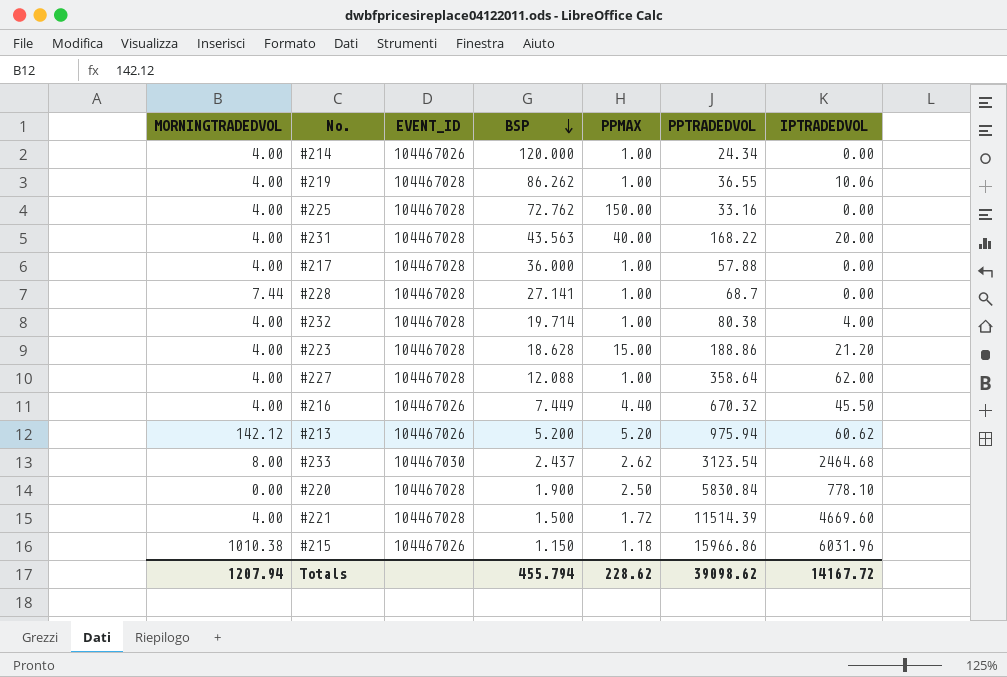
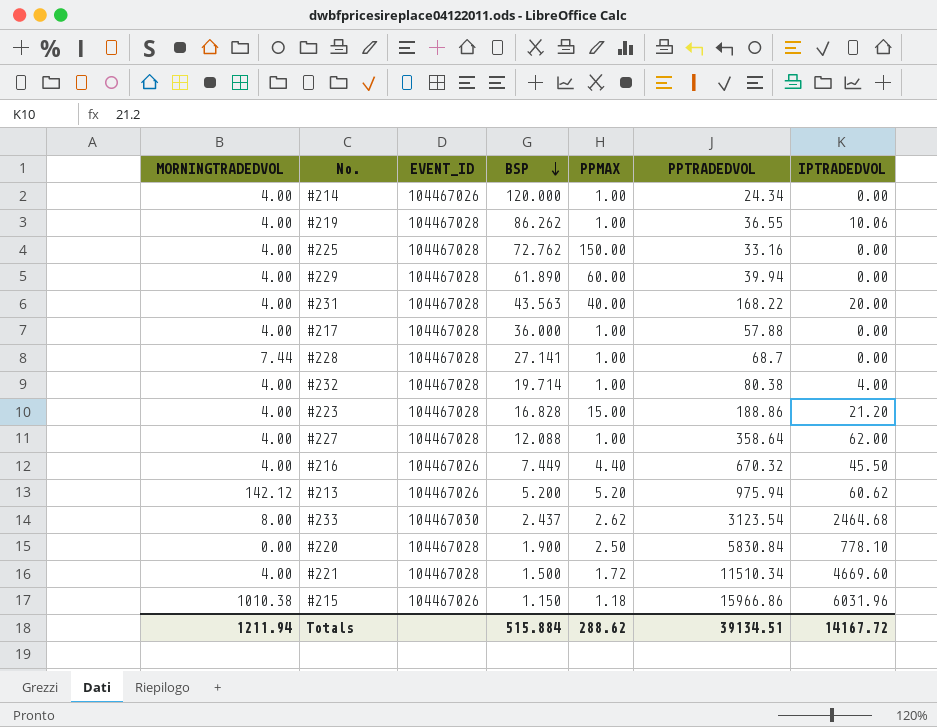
row #229: none -> 4.00 | 104467028 | 61.890 | 60.00 | 39.94 | 0.00
#223 | BSP: 18.628 -> 16.828
#221 | PPTRADEDVOL: 11514.39 -> 11510.34
Totals | MORNINGTRADEDVOL: 1207.94 -> 1211.94
Totals | BSP: 455.794 -> 515.884
Totals | PPMAX: 228.62 -> 288.62
Totals | PPTRADEDVOL: 39098.62 -> 39134.51

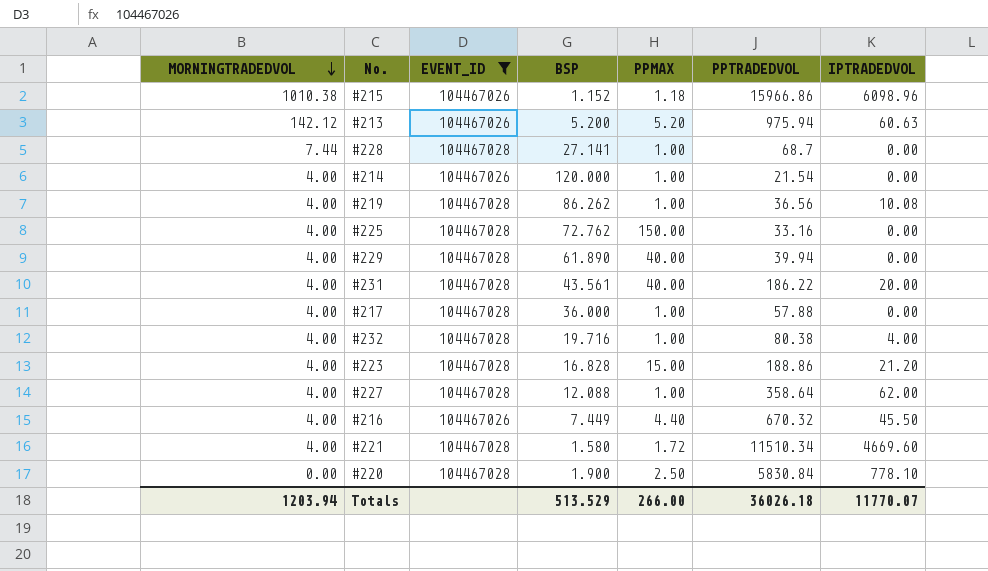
filter: none -> EVENT_ID != 104467030
row order: BSP descending -> MORNINGTRADEDVOL descending
#215 | BSP: 1.150 -> 1.152
#215 | IPTRADEDVOL: 6031.96 -> 6098.96
#213 | IPTRADEDVOL: 60.62 -> 60.63
#214 | PPTRADEDVOL: 24.34 -> 21.54
#219 | PPTRADEDVOL: 36.55 -> 36.56
#219 | IPTRADEDVOL: 10.06 -> 10.08
#229 | PPMAX: 60.00 -> 40.00
#231 | BSP: 43.563 -> 43.561
#231 | PPTRADEDVOL: 168.22 -> 186.22
#232 | BSP: 19.714 -> 19.716
#221 | BSP: 1.500 -> 1.580
Totals | MORNINGTRADEDVOL: 1211.94 -> 1203.94
Totals | BSP: 515.884 -> 513.529
Totals | PPMAX: 288.62 -> 266.00
Totals | PPTRADEDVOL: 39134.51 -> 36026.18
Totals | IPTRADEDVOL: 14167.72 -> 11770.07

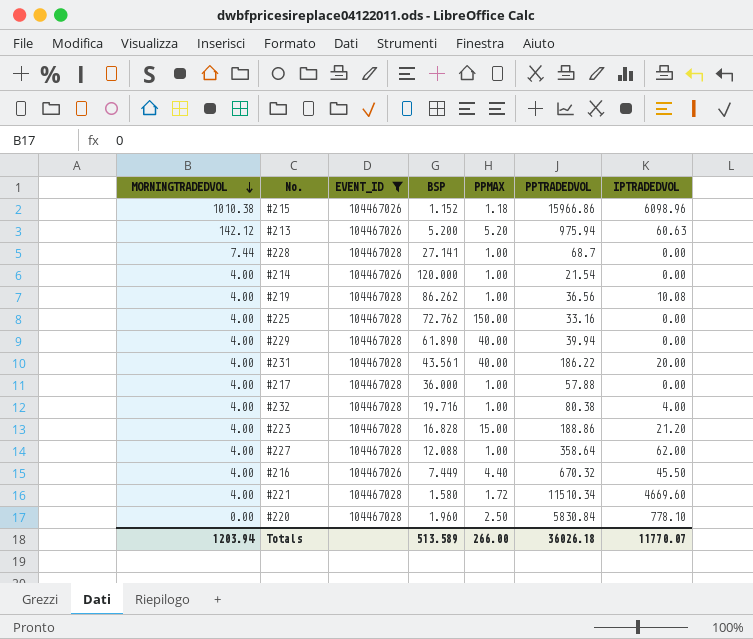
#220 | BSP: 1.900 -> 1.960
Totals | BSP: 513.529 -> 513.589

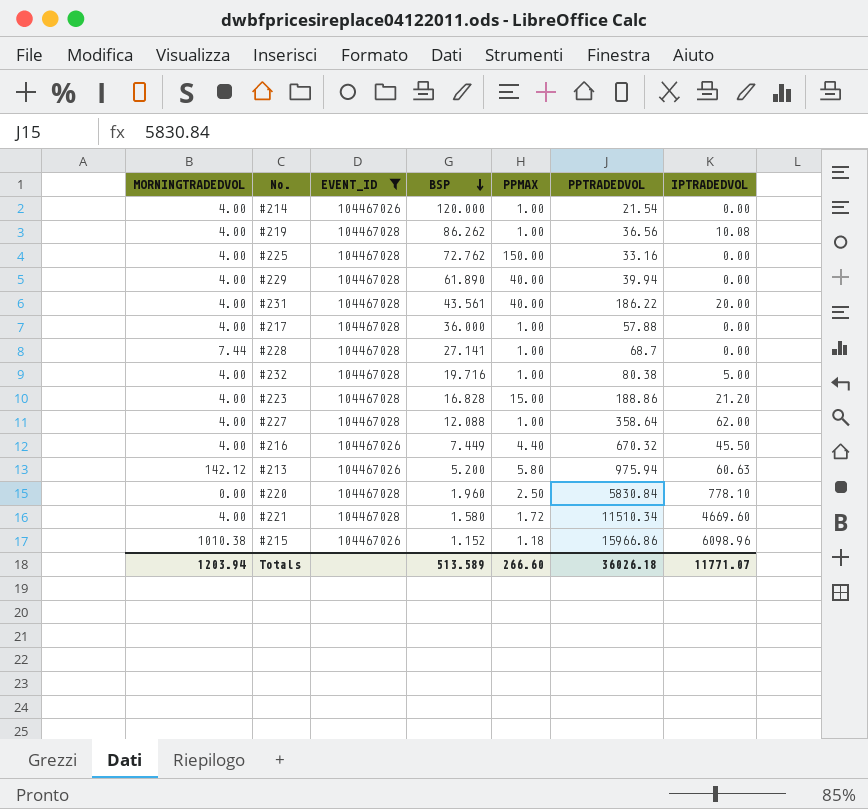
row order: MORNINGTRADEDVOL descending -> BSP descending
#232 | IPTRADEDVOL: 4.00 -> 5.00
#213 | PPMAX: 5.20 -> 5.80
Totals | PPMAX: 266.00 -> 266.60
Totals | IPTRADEDVOL: 11770.07 -> 11771.07

